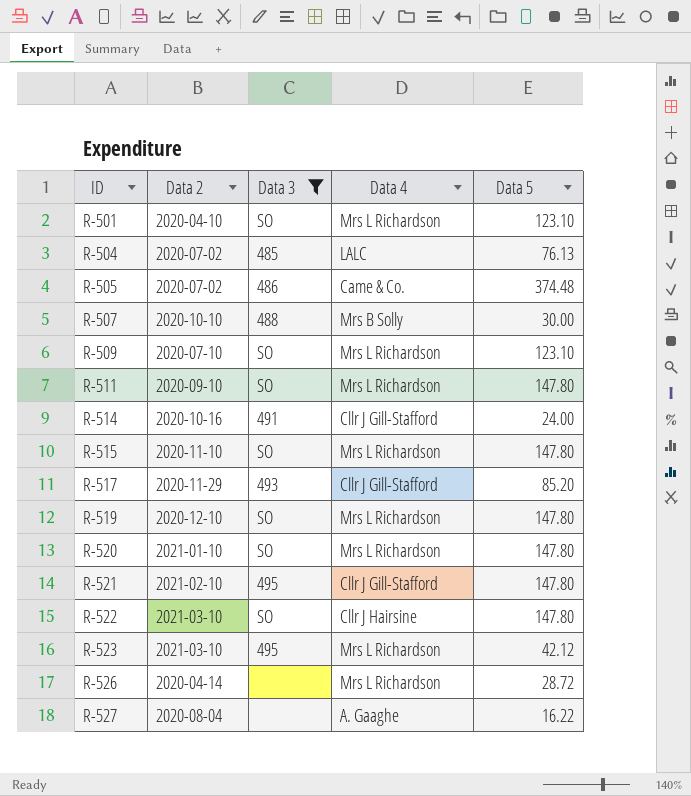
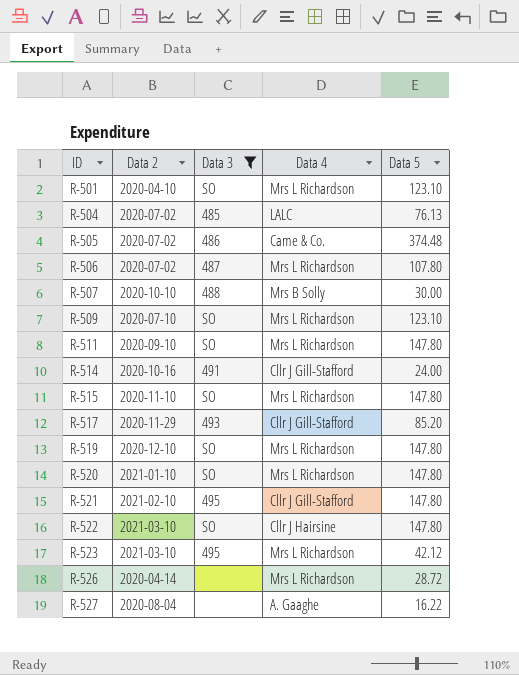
row R-506: none -> 2020-07-02 | 487 | Mrs L Richardson | 107.80

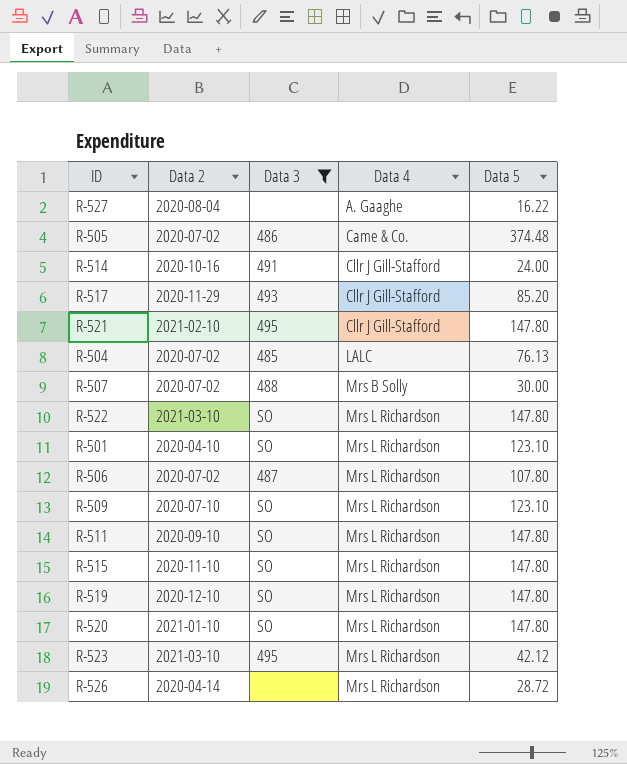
row order: ID ascending -> Data 4 ascending
R-507 | Data 2: 2020-10-10 -> 2020-07-02
R-522 | Data 4: Cllr J Hairsine -> Mrs L Richardson

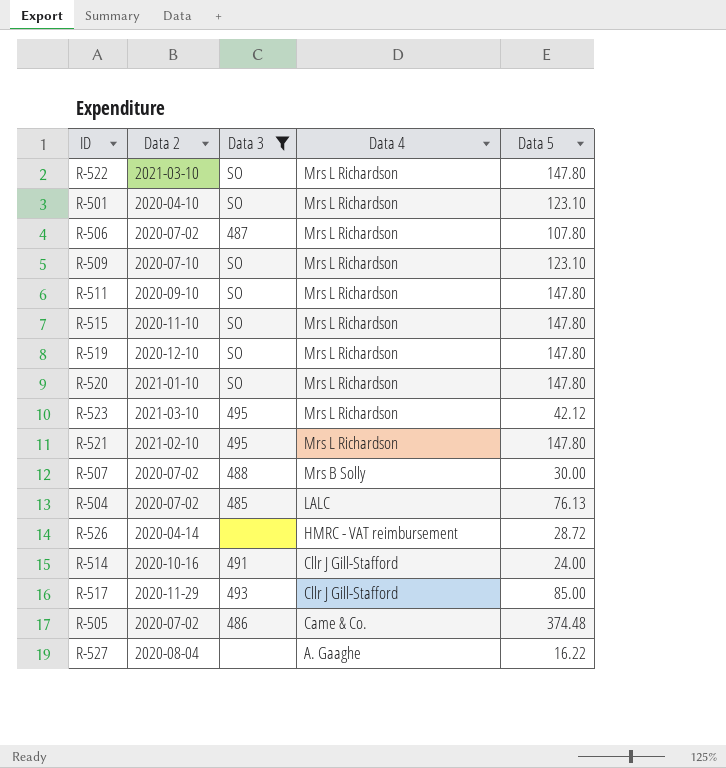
row order: Data 4 ascending -> Data 4 descending
R-521 | Data 4: Cllr J Gill-Stafford -> Mrs L Richardson
R-526 | Data 4: Mrs L Richardson -> HMRC - VAT reimbursement
R-517 | Data 5: 85.20 -> 85.00

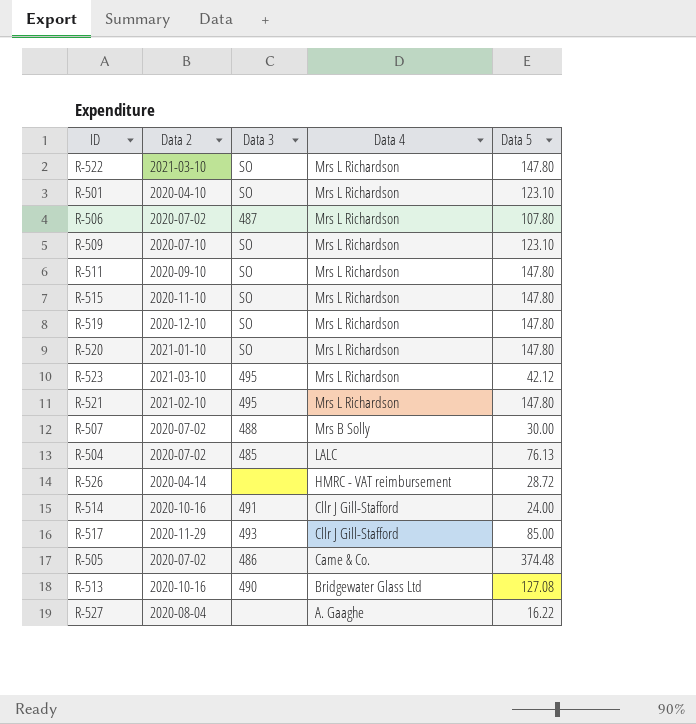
filter: Data 3 != 490 -> none

